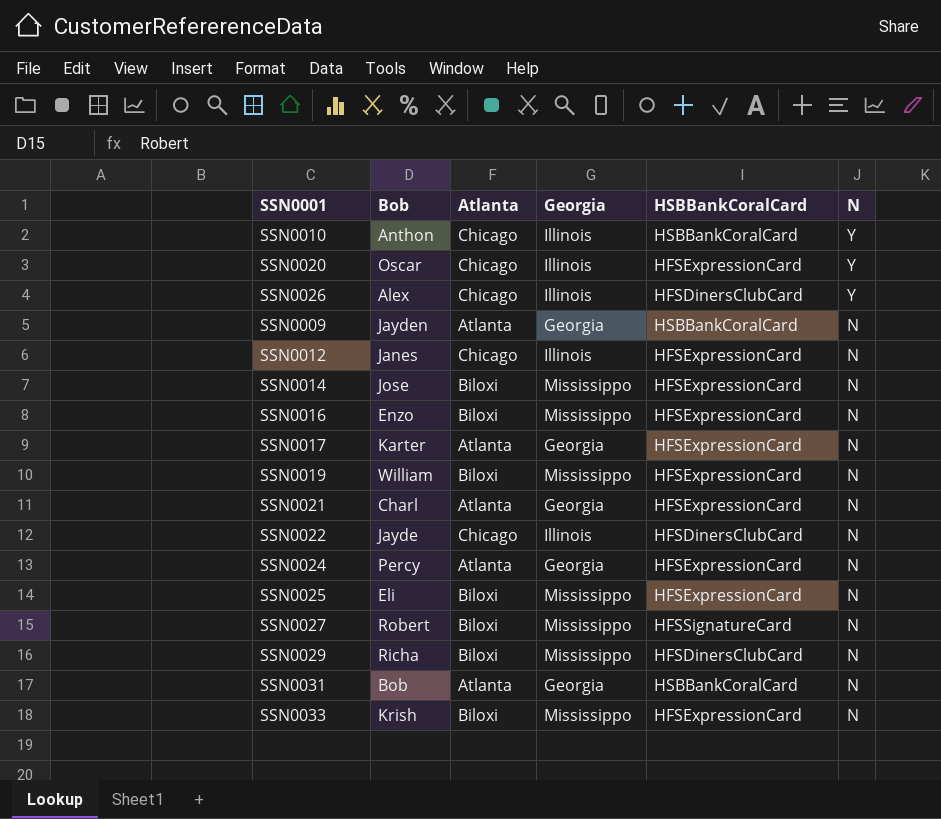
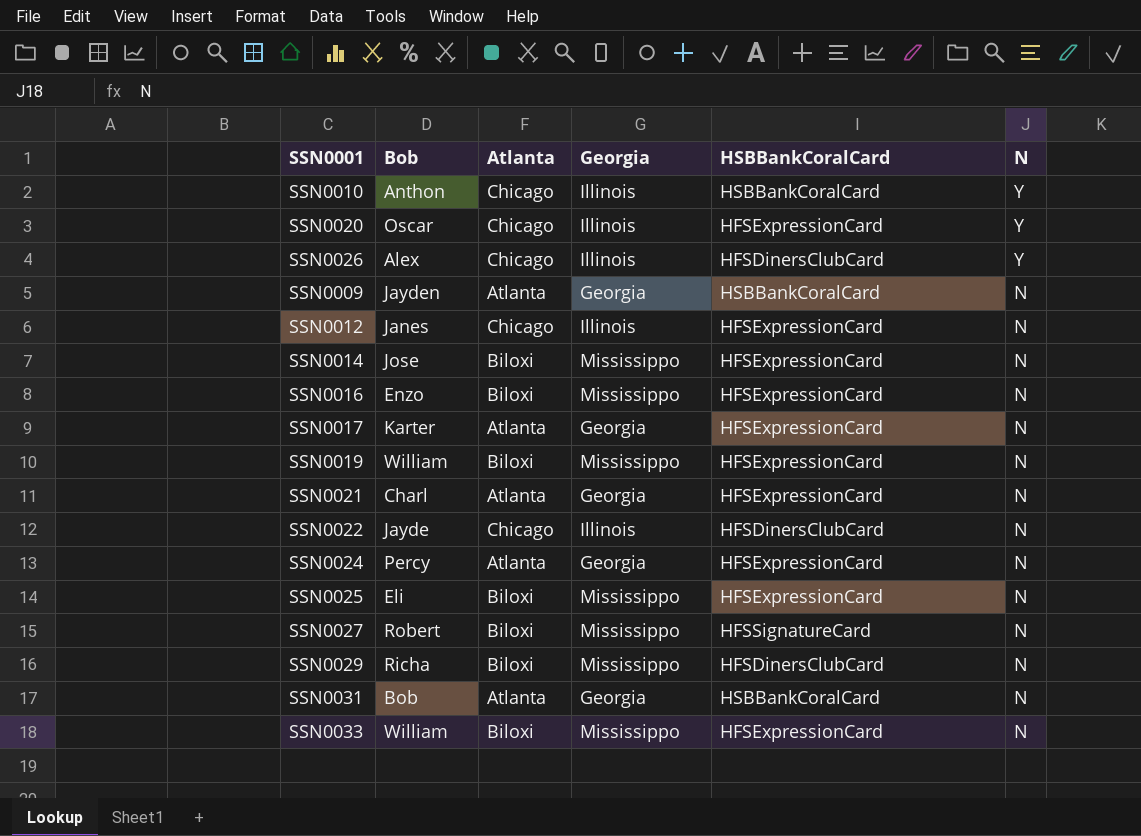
SSN0033 | Bob: Krish -> William

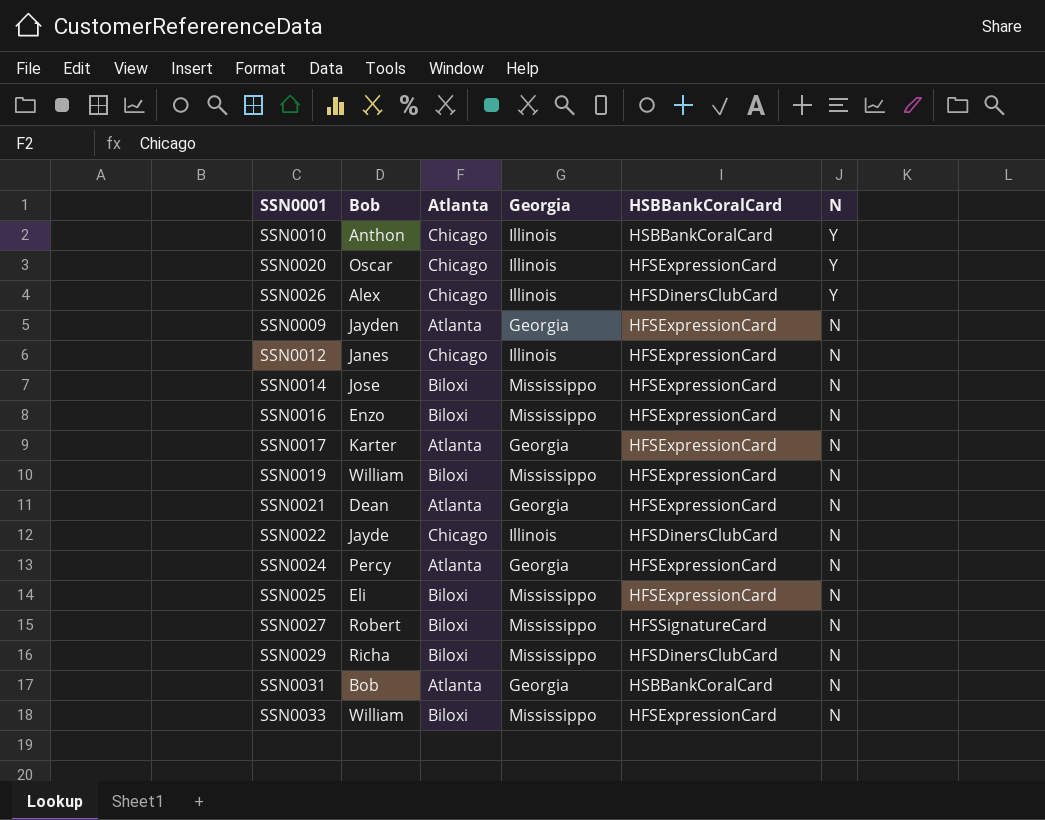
SSN0009 | HSBBankCoralCard: HSBBankCoralCard -> HFSExpressionCard
SSN0021 | Bob: Charl -> Dean

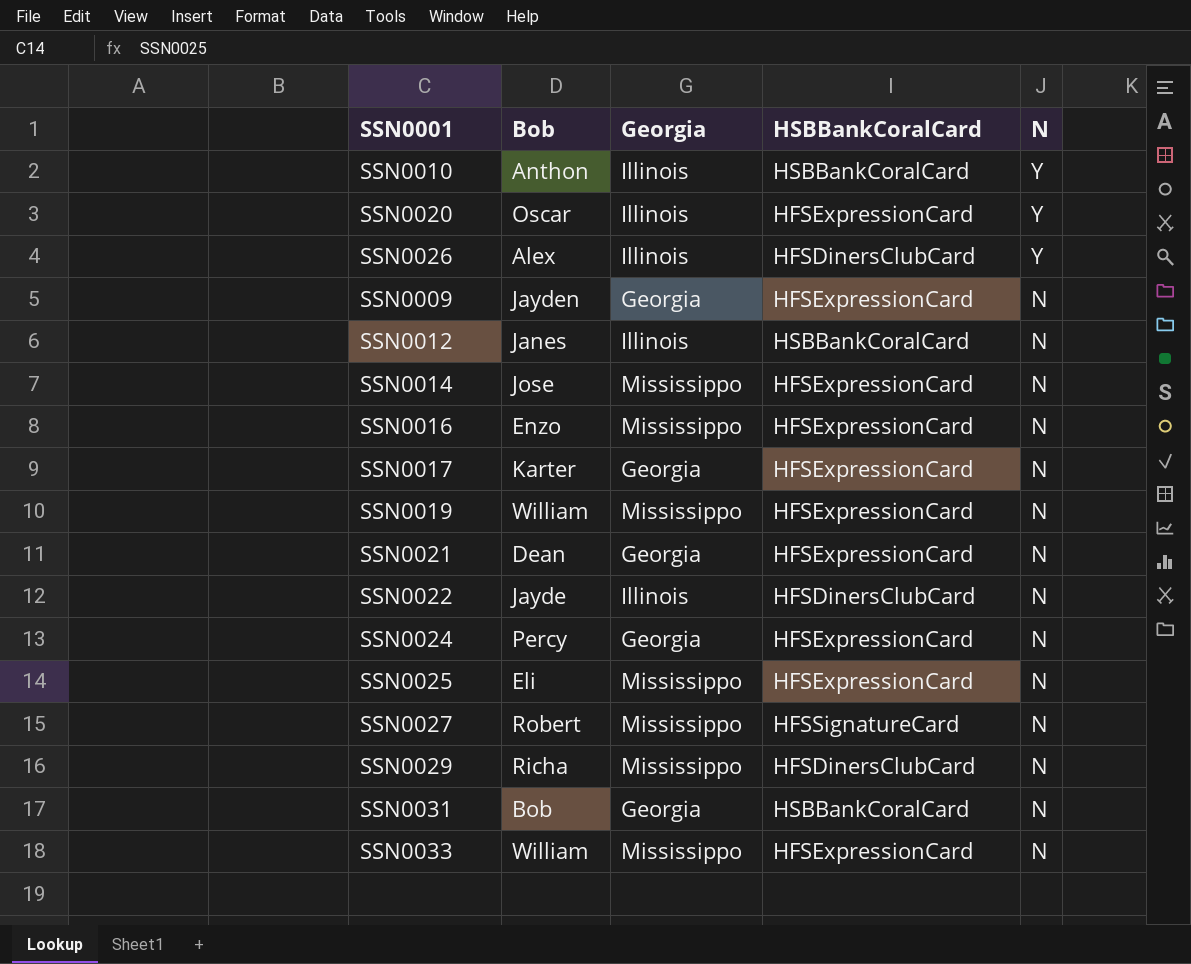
column Atlanta | position: 3 -> none
SSN0012 | HSBBankCoralCard: HFSExpressionCard -> HSBBankCoralCard

